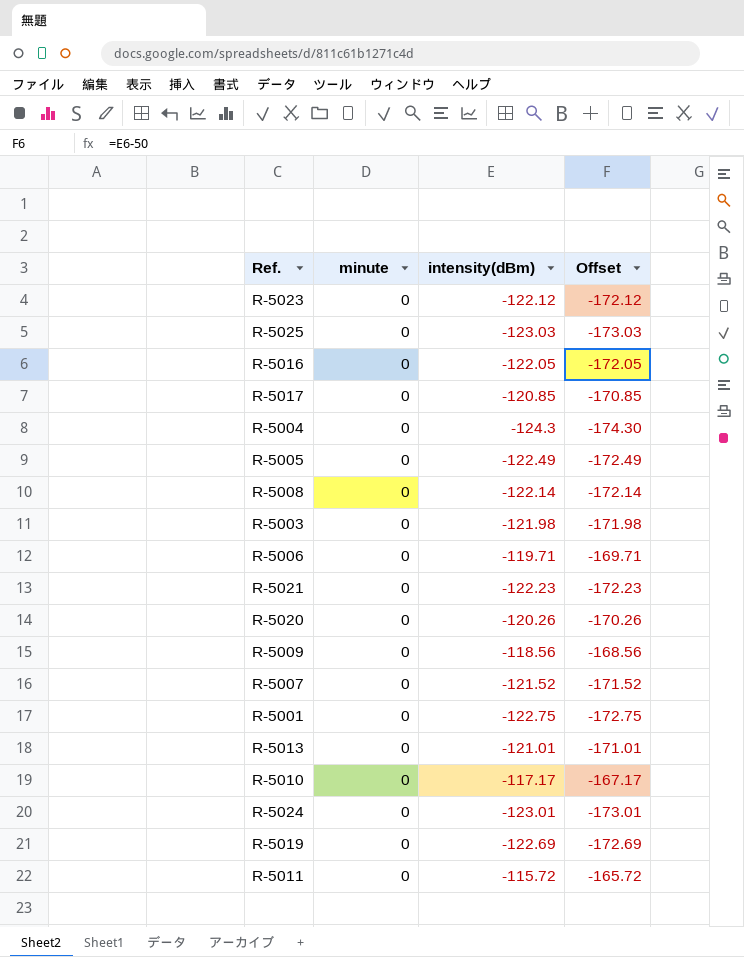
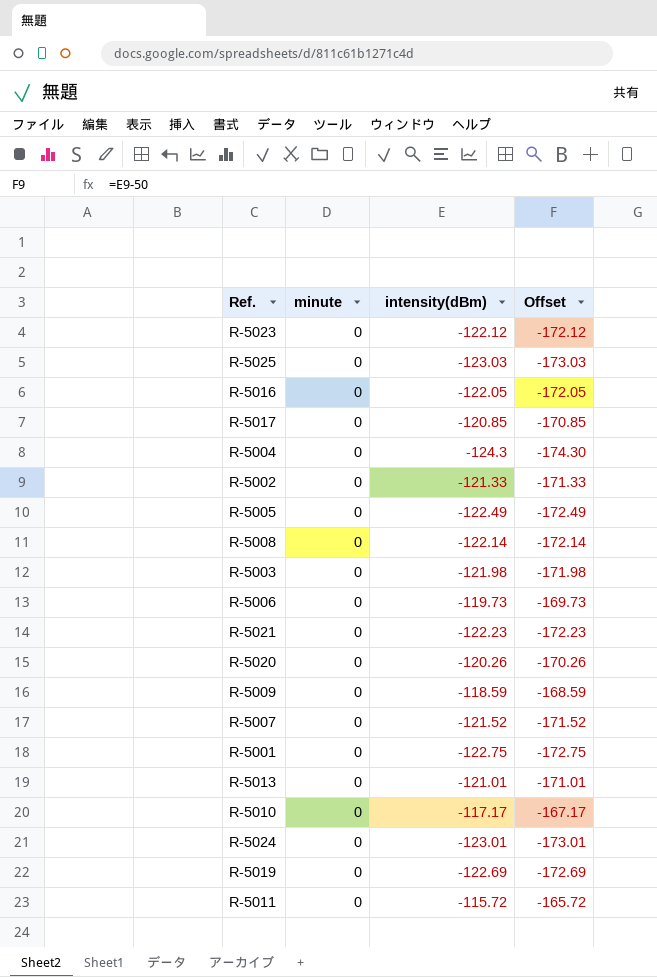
row R-5002: none -> 0 | -121.33 | -171.33
R-5006 | intensity(dBm): -119.71 -> -119.73
R-5006 | Offset: -169.71 -> -169.73
R-5009 | intensity(dBm): -118.56 -> -118.59
R-5009 | Offset: -168.56 -> -168.59

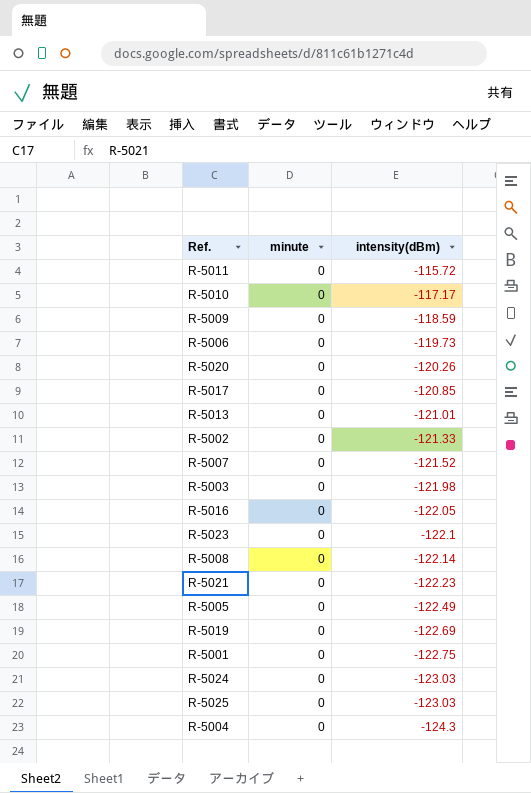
row order: none -> intensity(dBm) descending
column Offset | formula: [intensity(dBm)] - 50 -> none
R-5023 | intensity(dBm): -122.12 -> -122.1
R-5024 | intensity(dBm): -123.01 -> -123.03

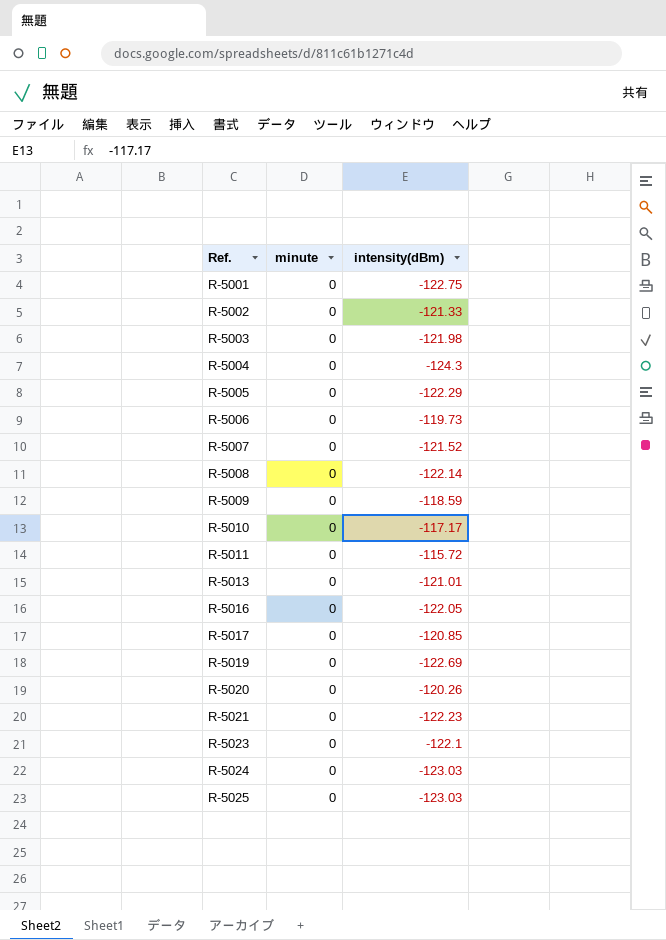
row order: intensity(dBm) descending -> Ref. ascending
R-5005 | intensity(dBm): -122.49 -> -122.29

